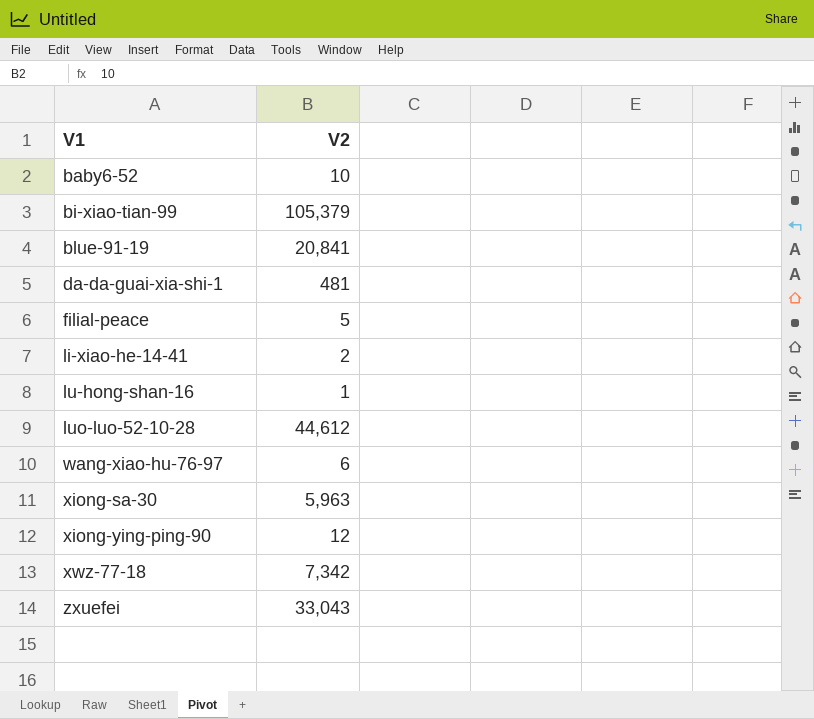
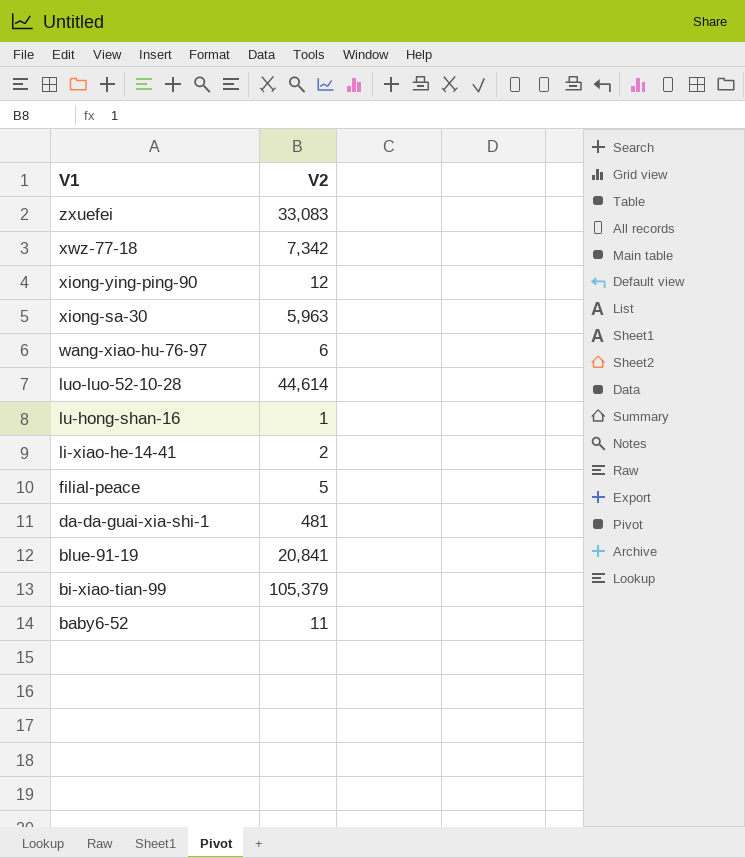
row order: V1 ascending -> V1 descending
zxuefei | V2: 33,043 -> 33,083
luo-luo-52-10-28 | V2: 44,612 -> 44,614
baby6-52 | V2: 10 -> 11

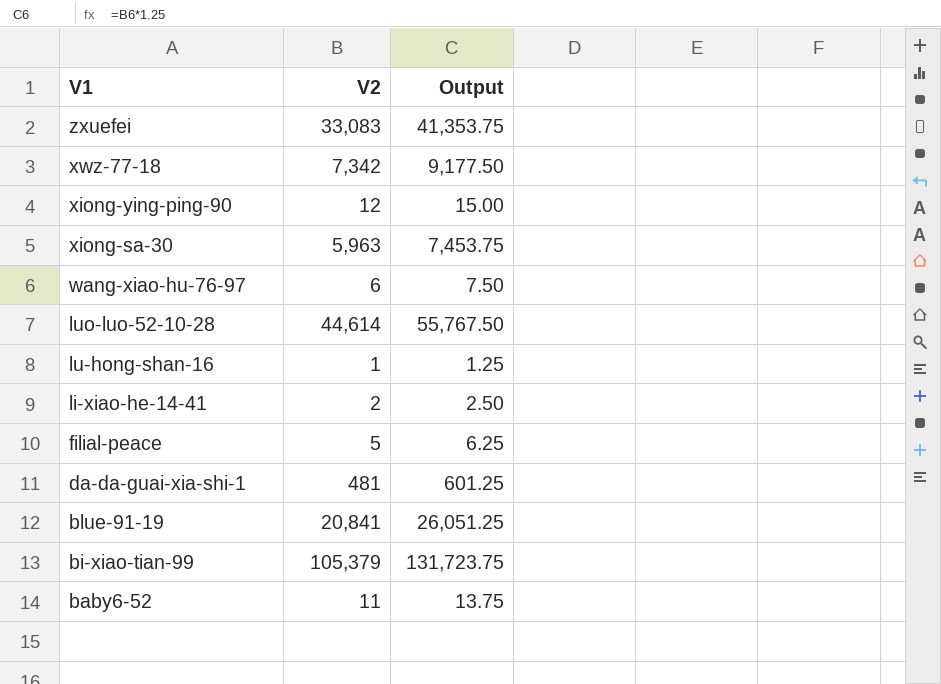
column Output | formula: none -> [V2] * 1.25

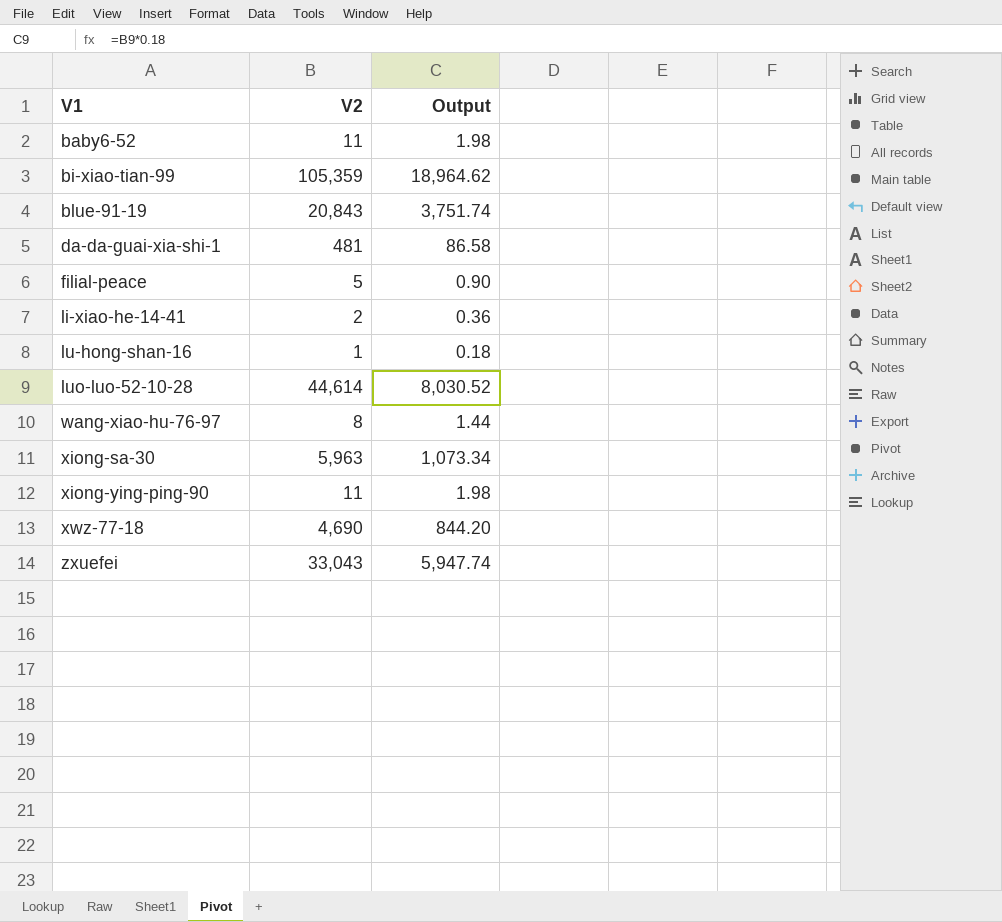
row order: V1 descending -> V1 ascending
column Output | formula: [V2] * 1.25 -> [V2] * 0.18
bi-xiao-tian-99 | V2: 105,379 -> 105,359
blue-91-19 | V2: 20,841 -> 20,843
wang-xiao-hu-76-97 | V2: 6 -> 8
xiong-ying-ping-90 | V2: 12 -> 11
xwz-77-18 | V2: 7,342 -> 4,690
zxuefei | V2: 33,083 -> 33,043

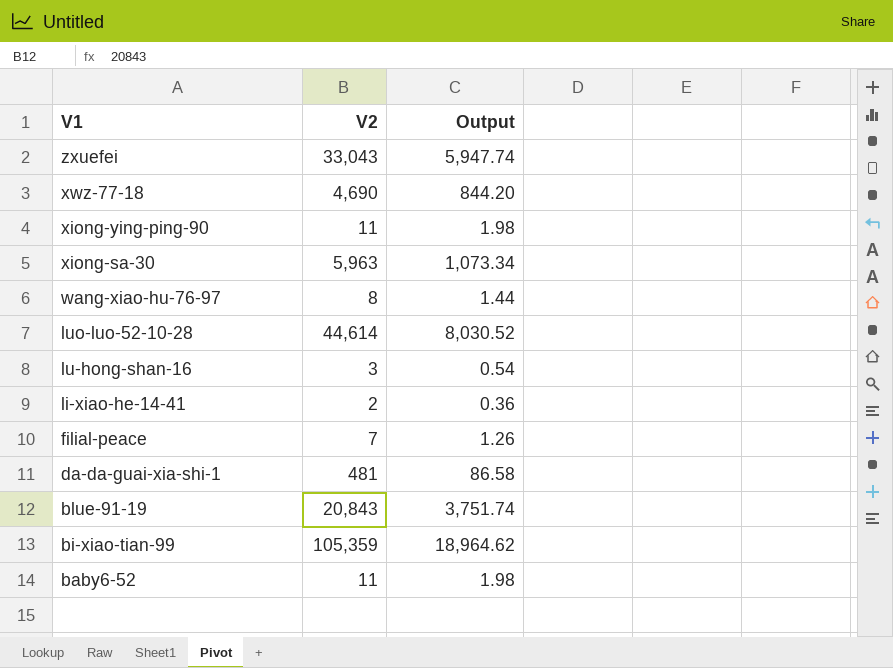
row order: V1 ascending -> V1 descending
lu-hong-shan-16 | V2: 1 -> 3
lu-hong-shan-16 | Output: 0.18 -> 0.54
filial-peace | V2: 5 -> 7
filial-peace | Output: 0.90 -> 1.26

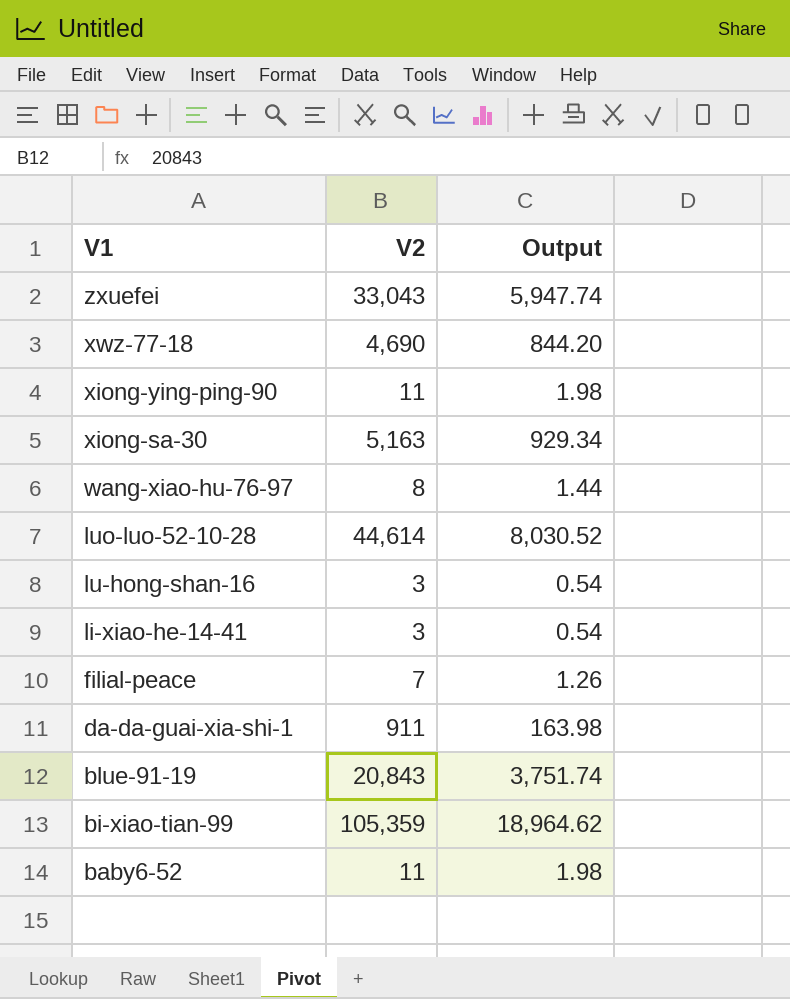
xiong-sa-30 | V2: 5,963 -> 5,163
xiong-sa-30 | Output: 1,073.34 -> 929.34
li-xiao-he-14-41 | V2: 2 -> 3
li-xiao-he-14-41 | Output: 0.36 -> 0.54
da-da-guai-xia-shi-1 | V2: 481 -> 911
da-da-guai-xia-shi-1 | Output: 86.58 -> 163.98

